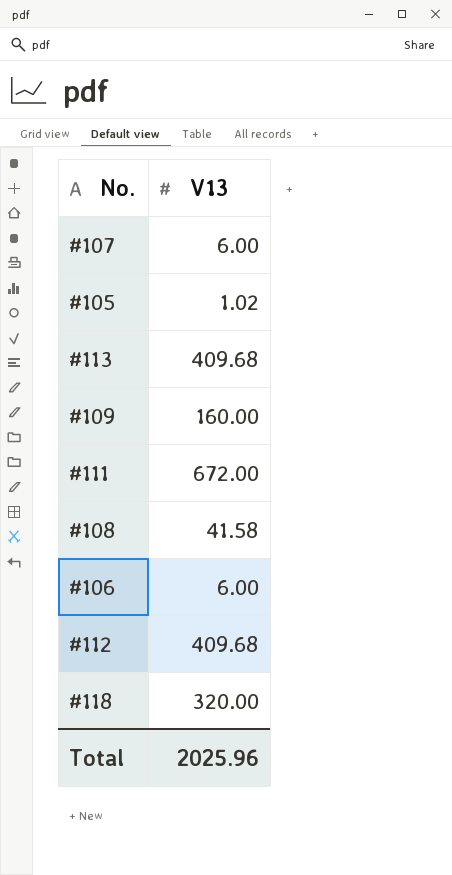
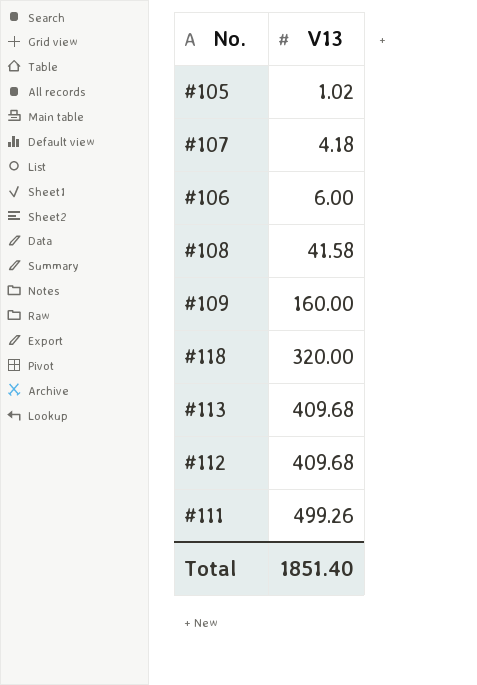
row order: none -> V13 ascending
#107 | V13: 6.00 -> 4.18
#111 | V13: 672.00 -> 499.26
Total | V13: 2025.96 -> 1851.40

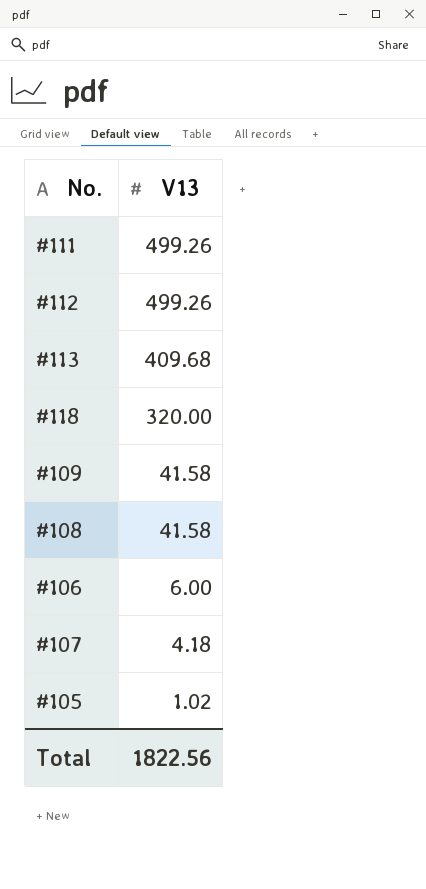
row order: V13 ascending -> V13 descending
#112 | V13: 409.68 -> 499.26
#109 | V13: 160.00 -> 41.58
Total | V13: 1851.40 -> 1822.56

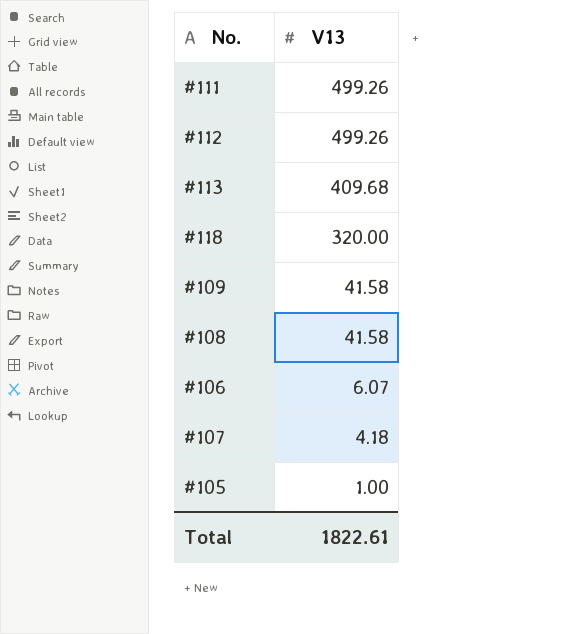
#106 | V13: 6.00 -> 6.07
#105 | V13: 1.02 -> 1.00
Total | V13: 1822.56 -> 1822.61

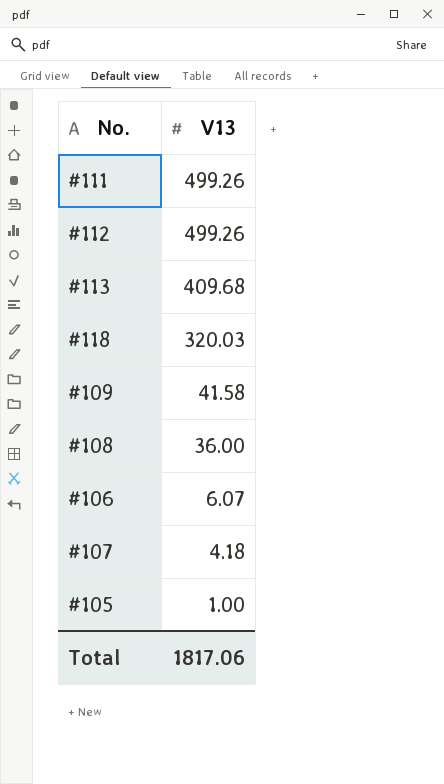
#118 | V13: 320.00 -> 320.03
#108 | V13: 41.58 -> 36.00
Total | V13: 1822.61 -> 1817.06

